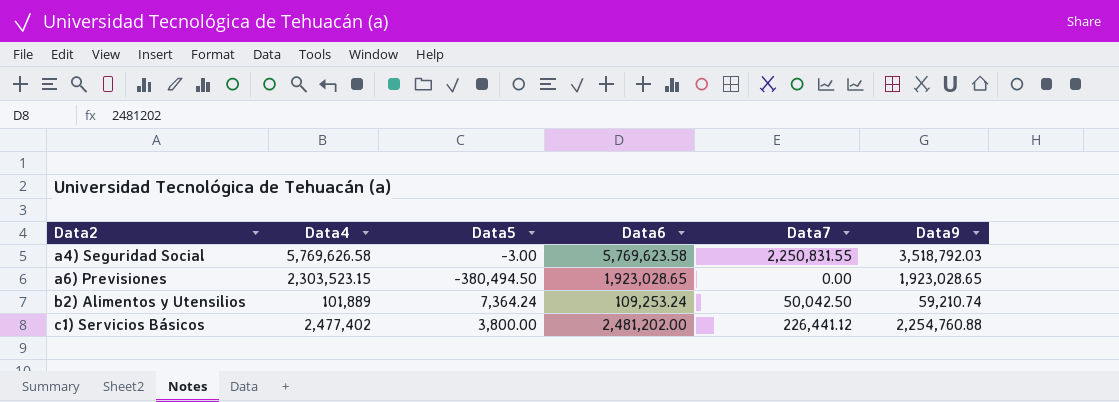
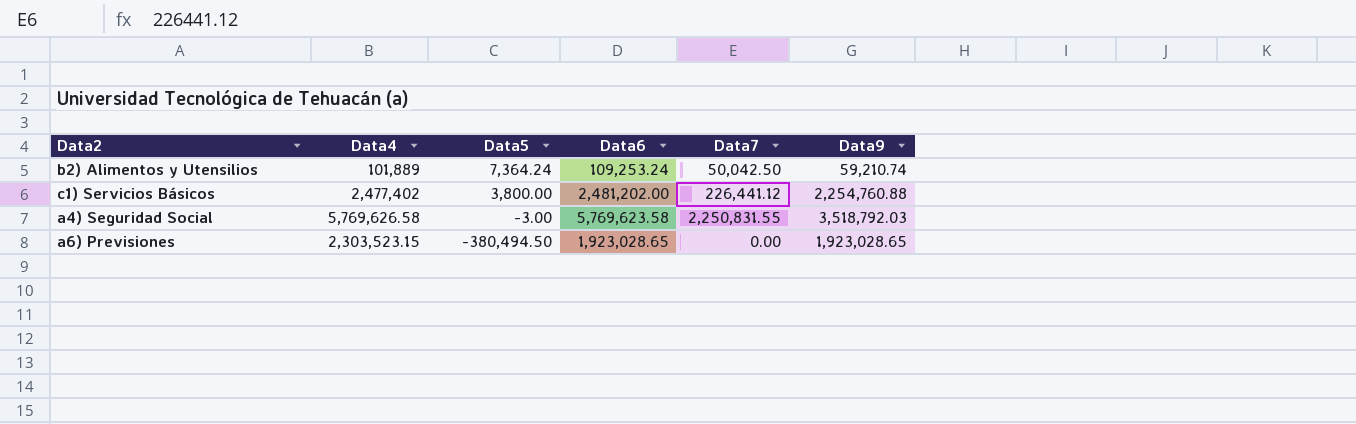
row order: Data2 ascending -> Data5 descending

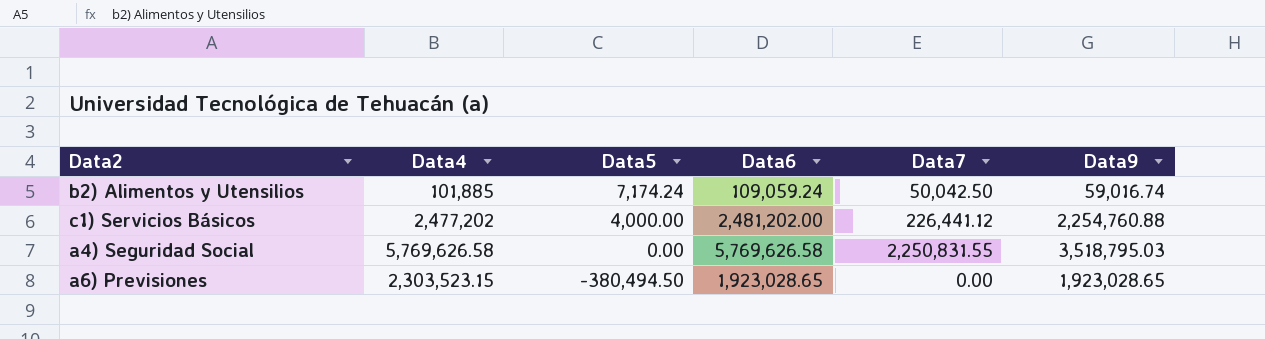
b2) Alimentos y Utensilios | Data4: 101,889 -> 101,885
b2) Alimentos y Utensilios | Data5: 7,364.24 -> 7,174.24
b2) Alimentos y Utensilios | Data6: 109,253.24 -> 109,059.24
b2) Alimentos y Utensilios | Data9: 59,210.74 -> 59,016.74
c1) Servicios Básicos | Data4: 2,477,402 -> 2,477,202
c1) Servicios Básicos | Data5: 3,800.00 -> 4,000.00
a4) Seguridad Social | Data5: -3.00 -> 0.00
a4) Seguridad Social | Data6: 5,769,623.58 -> 5,769,626.58
a4) Seguridad Social | Data9: 3,518,792.03 -> 3,518,795.03

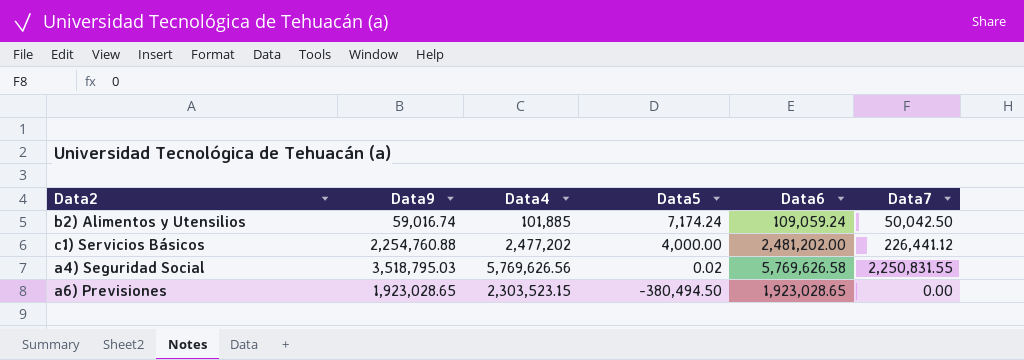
column Data9 | position: 6 -> 2
a4) Seguridad Social | Data4: 5,769,626.58 -> 5,769,626.56
a4) Seguridad Social | Data5: 0.00 -> 0.02

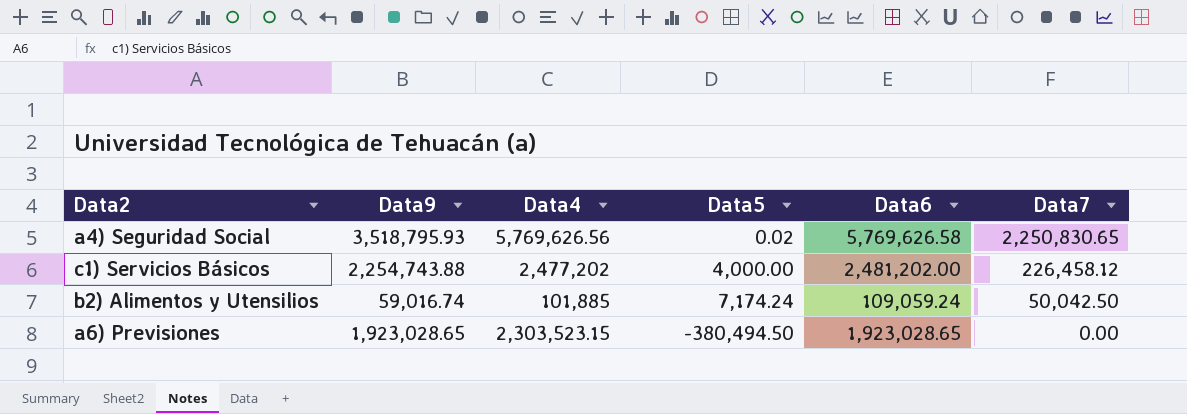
row order: Data5 descending -> Data7 descending
a4) Seguridad Social | Data9: 3,518,795.03 -> 3,518,795.93
a4) Seguridad Social | Data7: 2,250,831.55 -> 2,250,830.65
c1) Servicios Básicos | Data9: 2,254,760.88 -> 2,254,743.88
c1) Servicios Básicos | Data7: 226,441.12 -> 226,458.12

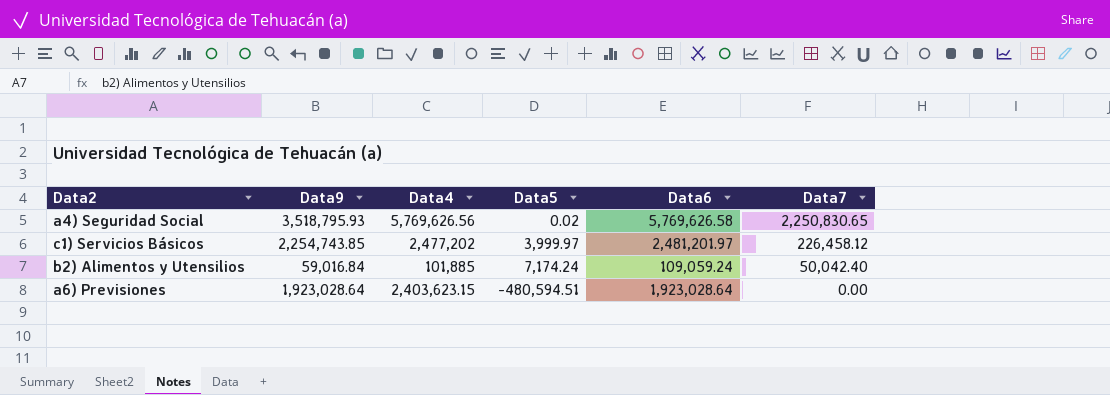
c1) Servicios Básicos | Data9: 2,254,743.88 -> 2,254,743.85
c1) Servicios Básicos | Data5: 4,000.00 -> 3,999.97
c1) Servicios Básicos | Data6: 2,481,202.00 -> 2,481,201.97
b2) Alimentos y Utensilios | Data9: 59,016.74 -> 59,016.84
b2) Alimentos y Utensilios | Data7: 50,042.50 -> 50,042.40
a6) Previsiones | Data9: 1,923,028.65 -> 1,923,028.64
a6) Previsiones | Data4: 2,303,523.15 -> 2,403,623.15
a6) Previsiones | Data5: -380,494.50 -> -480,594.51
a6) Previsiones | Data6: 1,923,028.65 -> 1,923,028.64

